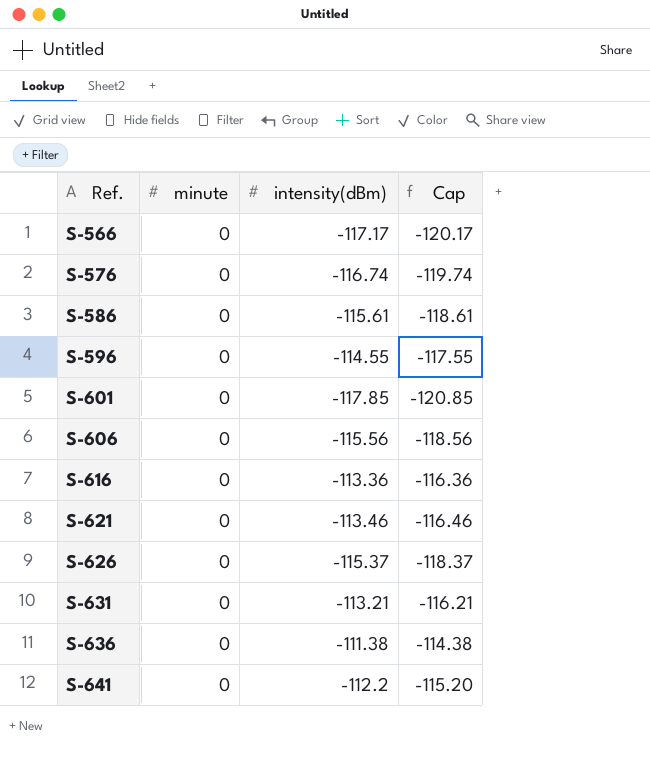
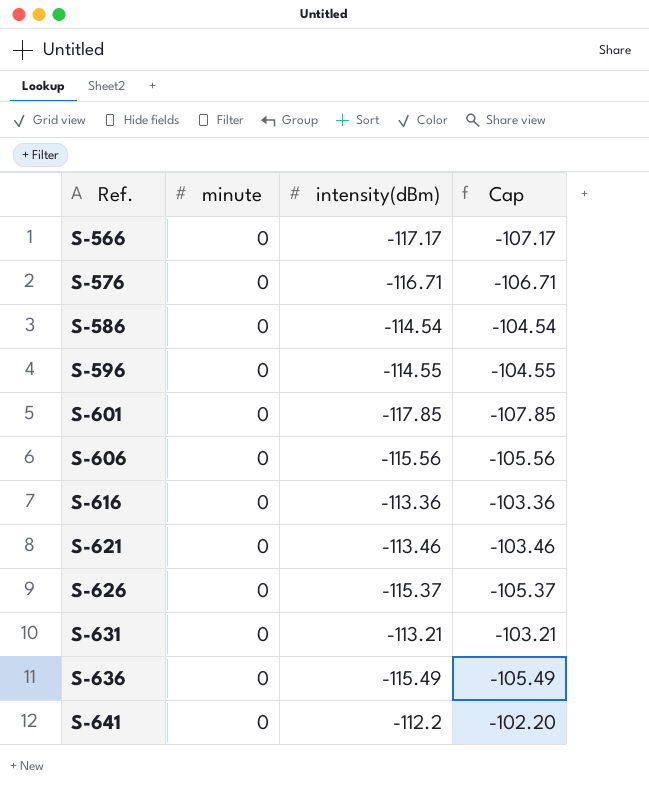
column Cap | formula: [intensity(dBm)] - 3 -> [intensity(dBm)] + 10
S-576 | intensity(dBm): -116.74 -> -116.71
S-586 | intensity(dBm): -115.61 -> -114.54
S-636 | intensity(dBm): -111.38 -> -115.49

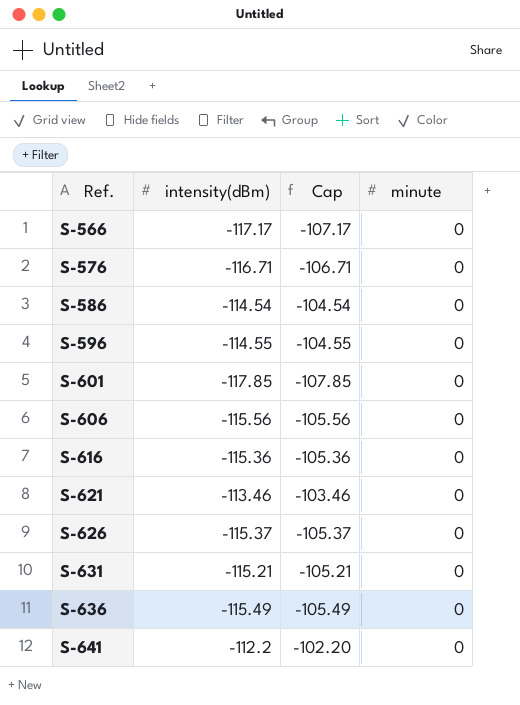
column minute | position: 2 -> 4
S-616 | intensity(dBm): -113.36 -> -115.36
S-616 | Cap: -103.36 -> -105.36
S-631 | intensity(dBm): -113.21 -> -115.21
S-631 | Cap: -103.21 -> -105.21

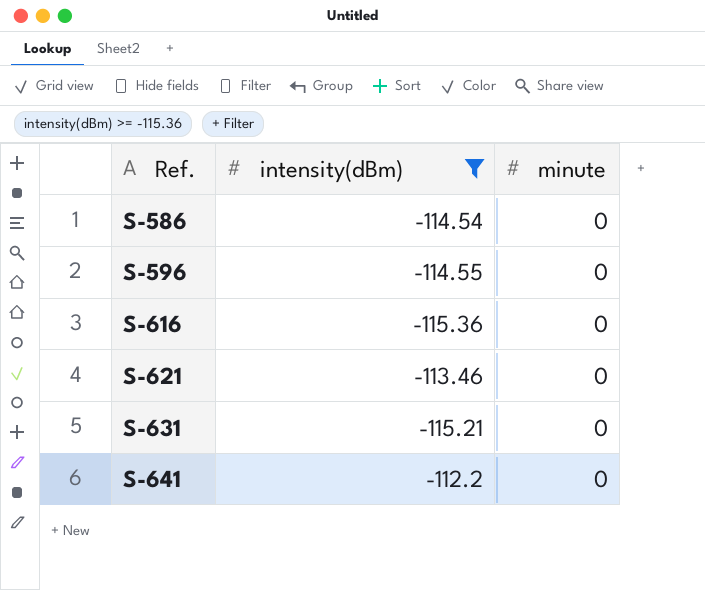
filter: none -> intensity(dBm) >= -115.36
column Cap | formula: [intensity(dBm)] + 10 -> none

